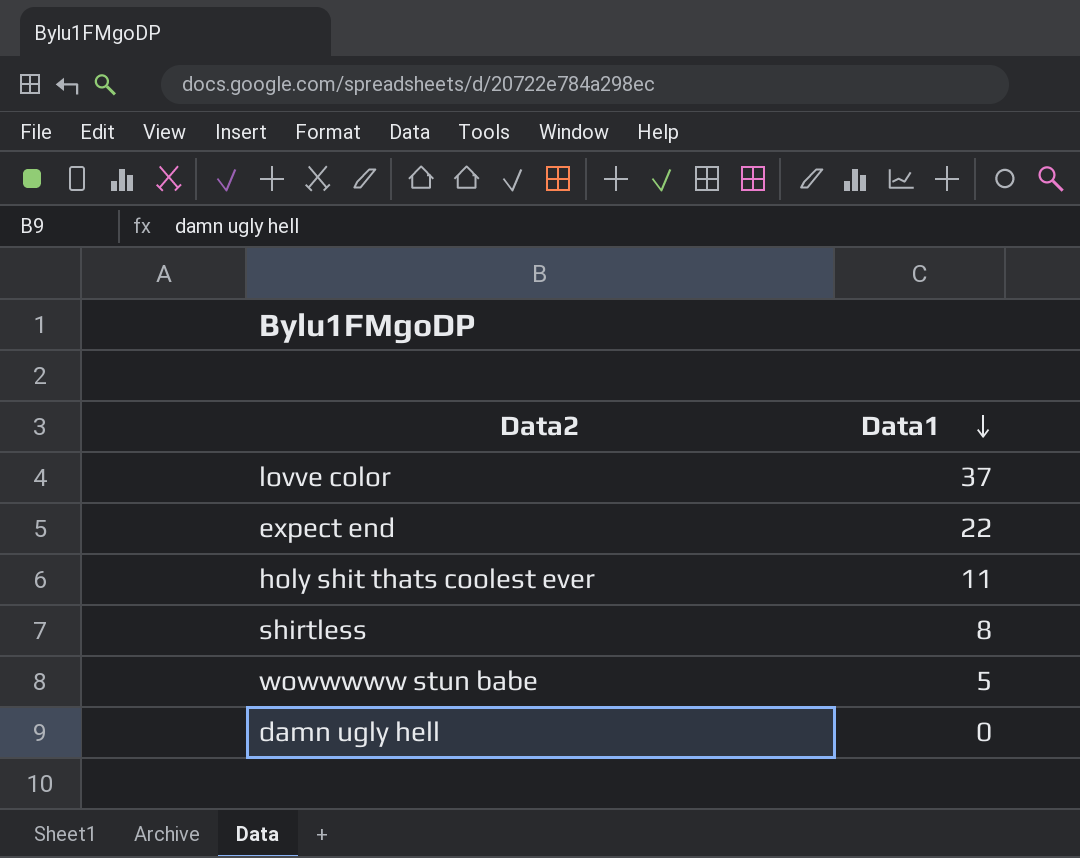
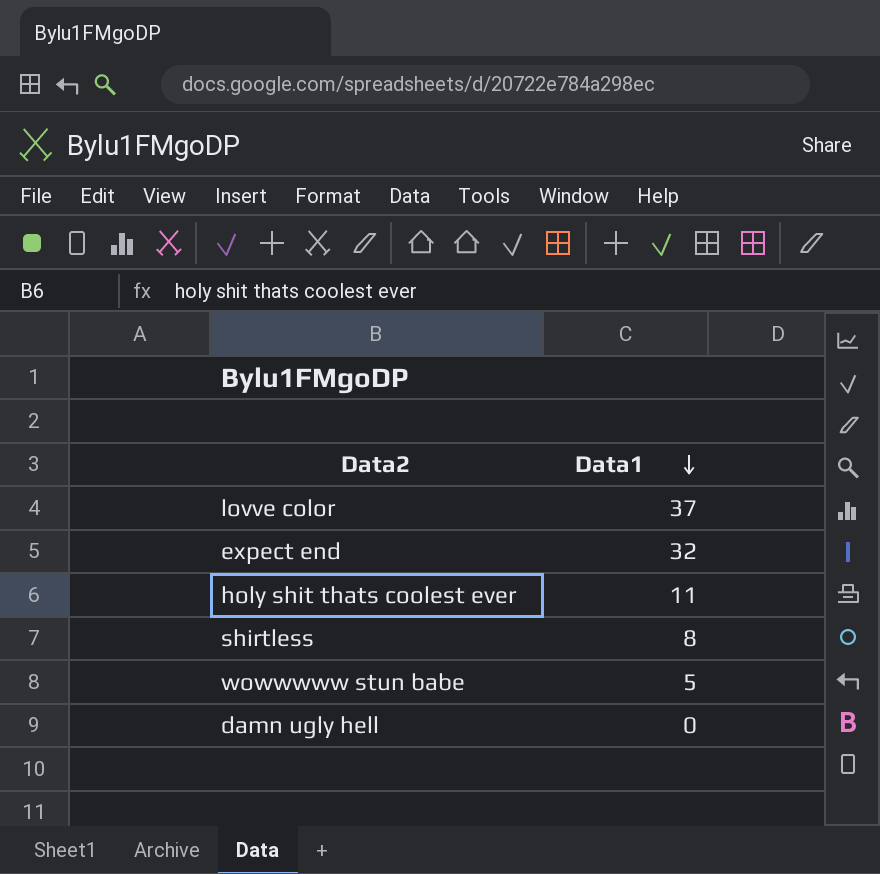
expect end | Data1: 22 -> 32

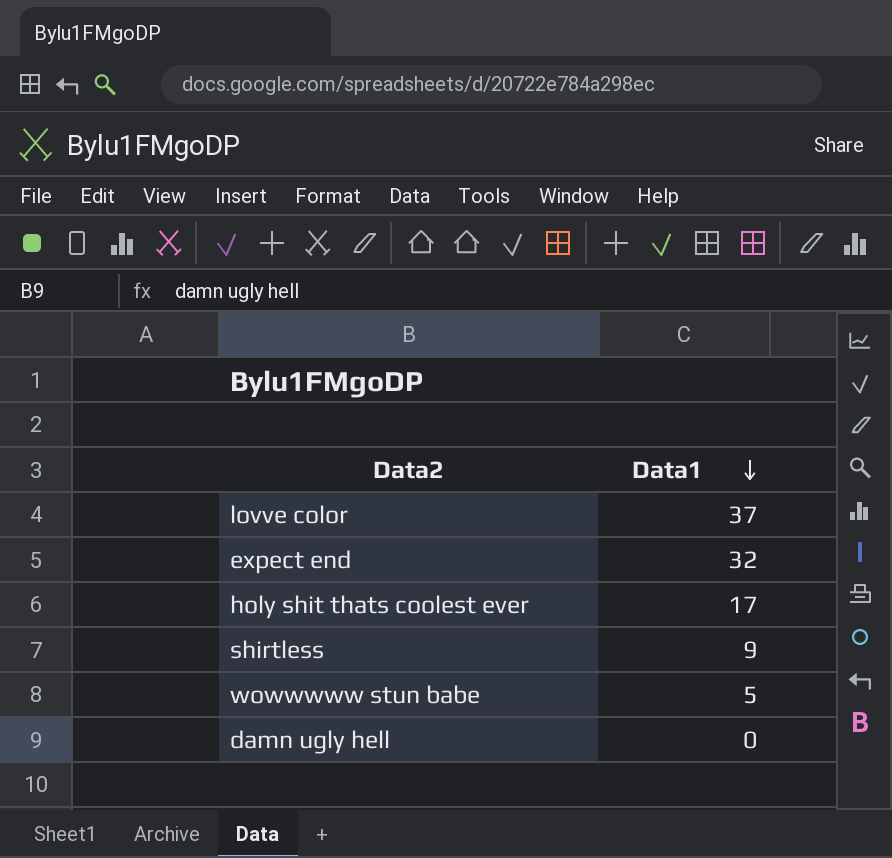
holy shit thats coolest ever | Data1: 11 -> 17
shirtless | Data1: 8 -> 9

